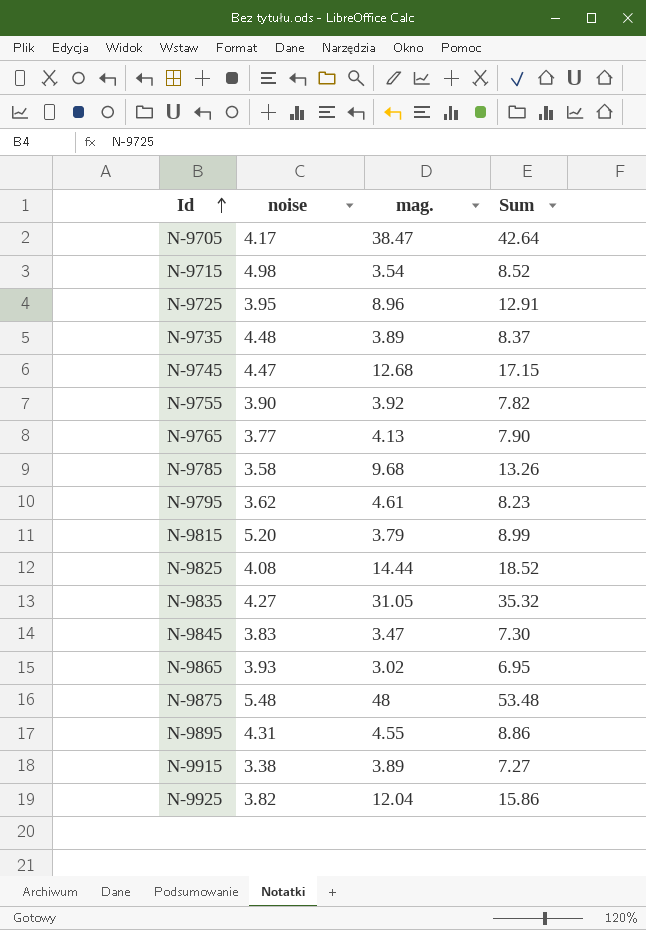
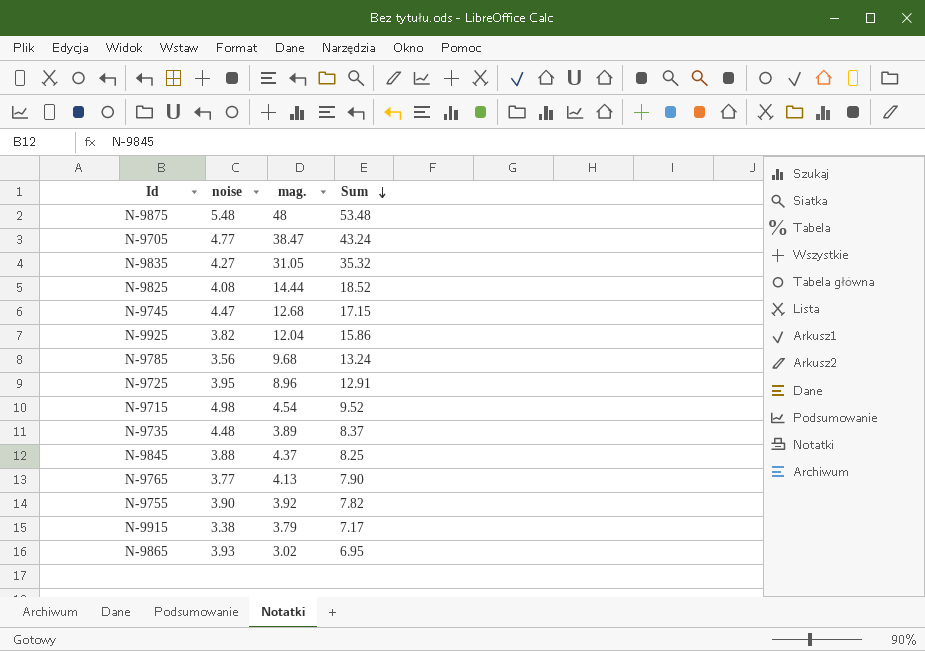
row order: Id ascending -> Sum descending
row N-9795: 3.62 | 4.61 | 8.23 -> none
row N-9815: 5.20 | 3.79 | 8.99 -> none
row N-9895: 4.31 | 4.55 | 8.86 -> none
N-9705 | noise: 4.17 -> 4.77
N-9705 | Sum: 42.64 -> 43.24
N-9785 | noise: 3.58 -> 3.56
N-9785 | Sum: 13.26 -> 13.24
N-9715 | mag.: 3.54 -> 4.54
N-9715 | Sum: 8.52 -> 9.52
N-9845 | noise: 3.83 -> 3.88
N-9845 | mag.: 3.47 -> 4.37
N-9845 | Sum: 7.30 -> 8.25
N-9915 | mag.: 3.89 -> 3.79
N-9915 | Sum: 7.27 -> 7.17

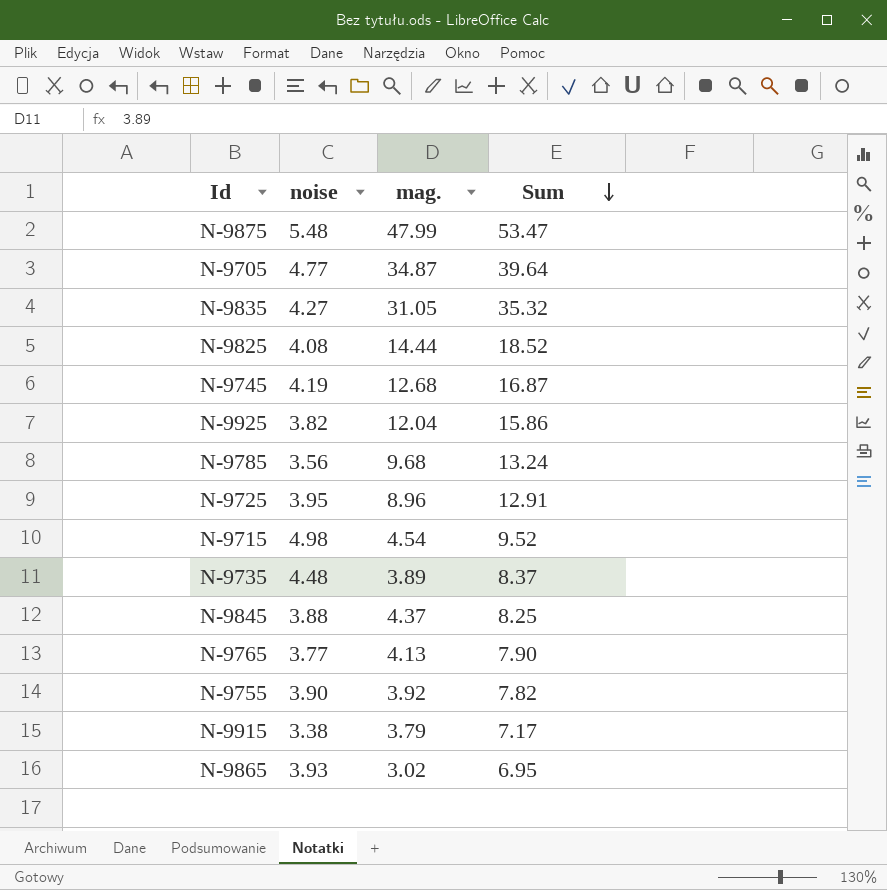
N-9875 | mag.: 48 -> 47.99
N-9875 | Sum: 53.48 -> 53.47
N-9705 | mag.: 38.47 -> 34.87
N-9705 | Sum: 43.24 -> 39.64
N-9745 | noise: 4.47 -> 4.19
N-9745 | Sum: 17.15 -> 16.87

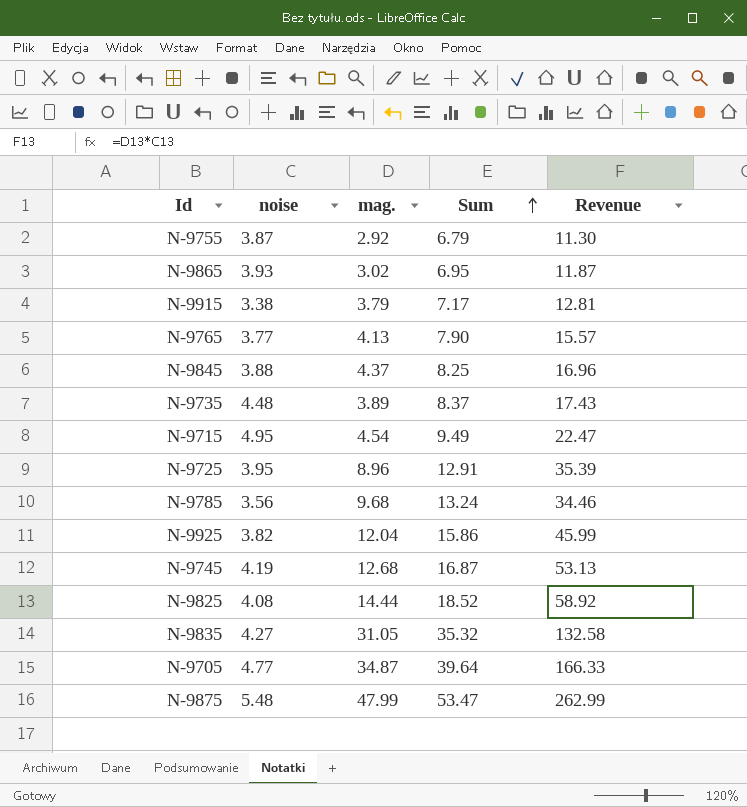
row order: Sum descending -> Sum ascending
column Revenue | formula: none -> [noise] * [mag.]
N-9755 | noise: 3.90 -> 3.87
N-9755 | mag.: 3.92 -> 2.92
N-9755 | Sum: 7.82 -> 6.79
N-9715 | noise: 4.98 -> 4.95
N-9715 | Sum: 9.52 -> 9.49

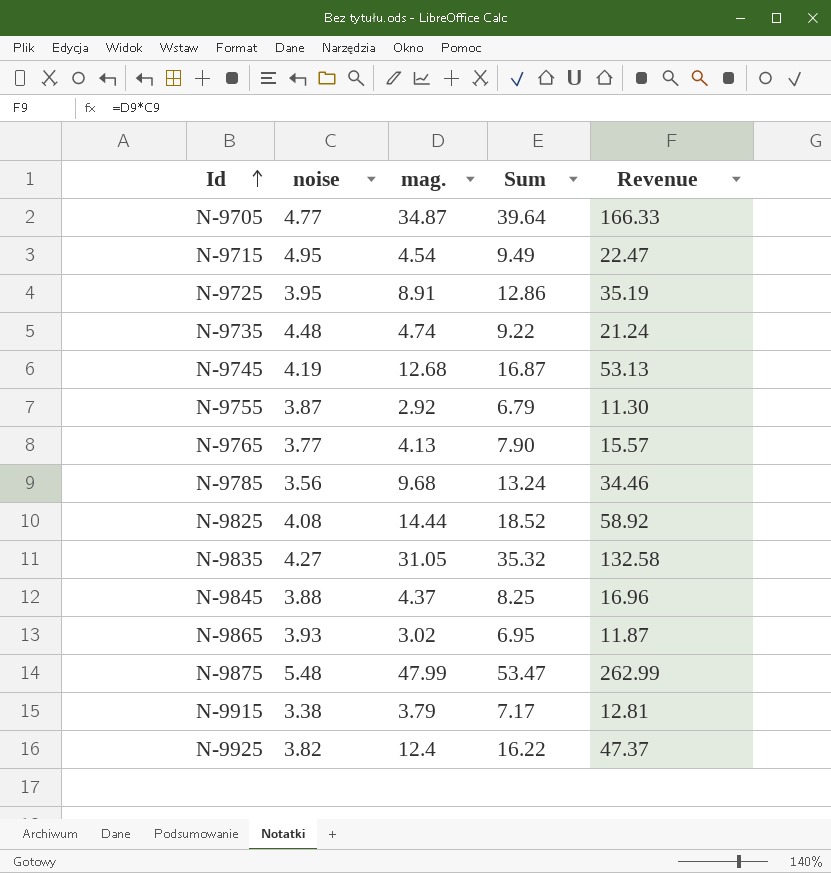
row order: Sum ascending -> Id ascending
N-9725 | mag.: 8.96 -> 8.91
N-9725 | Sum: 12.91 -> 12.86
N-9725 | Revenue: 35.39 -> 35.19
N-9735 | mag.: 3.89 -> 4.74
N-9735 | Sum: 8.37 -> 9.22
N-9735 | Revenue: 17.43 -> 21.24
N-9925 | mag.: 12.04 -> 12.4
N-9925 | Sum: 15.86 -> 16.22
N-9925 | Revenue: 45.99 -> 47.37

